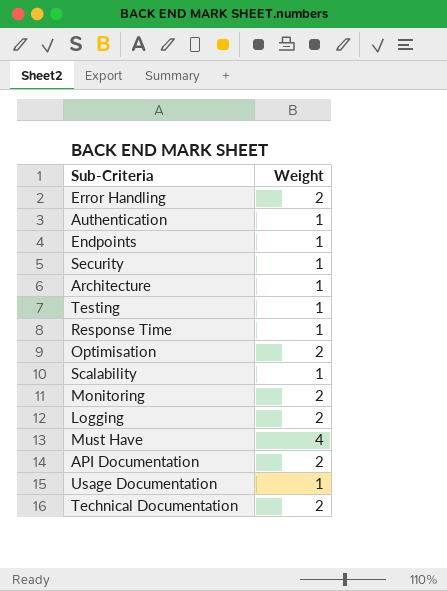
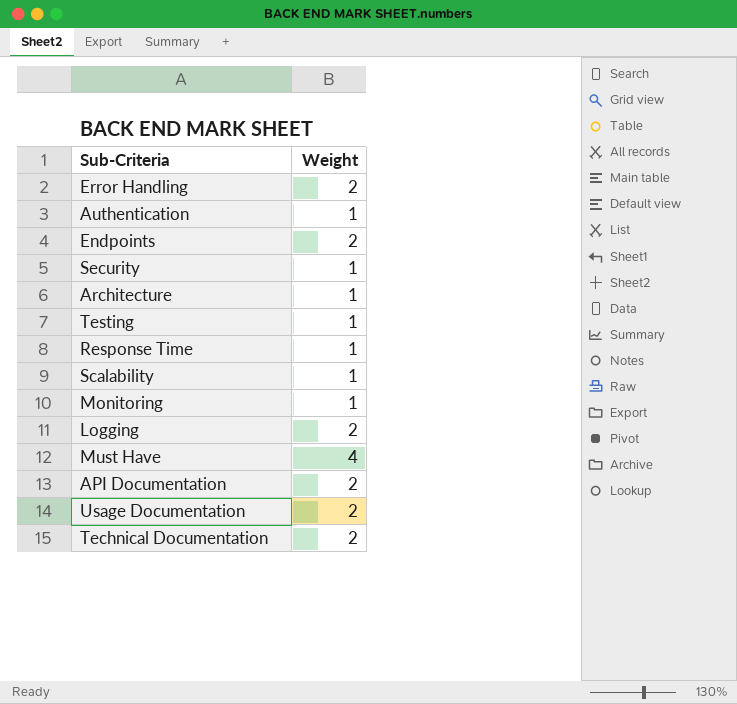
row Optimisation: 2 -> none
Endpoints | Weight: 1 -> 2
Monitoring | Weight: 2 -> 1
Usage Documentation | Weight: 1 -> 2

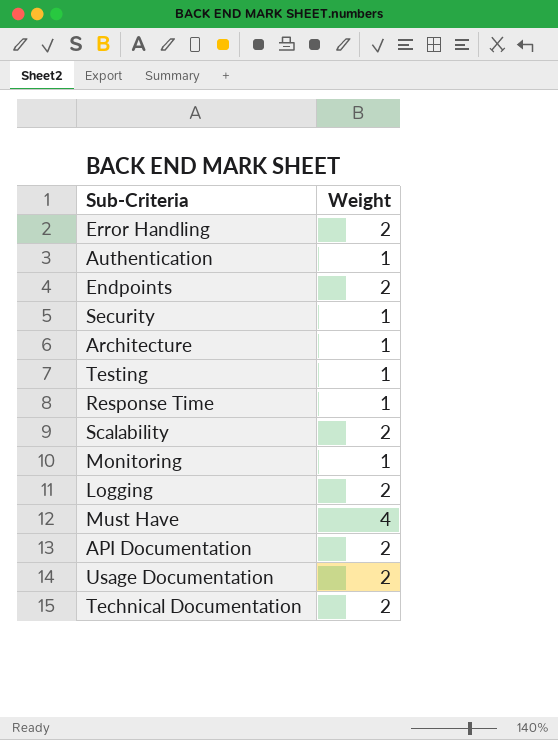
Scalability | Weight: 1 -> 2

